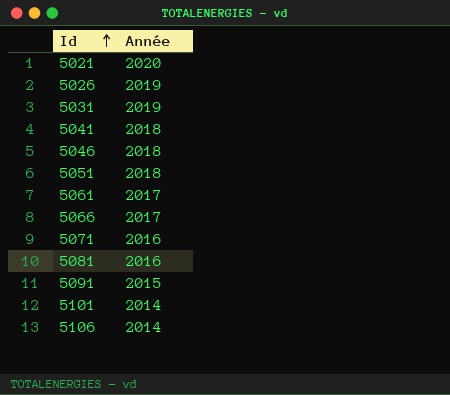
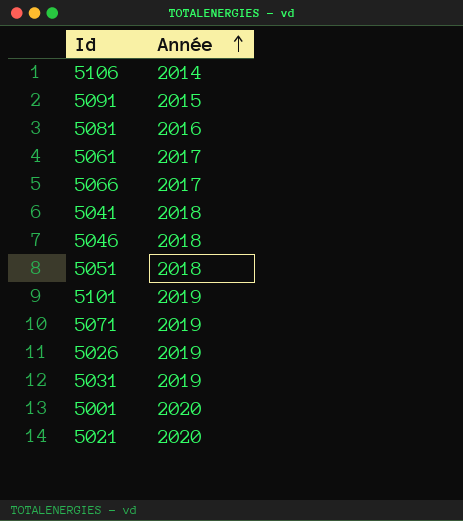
row order: Id ascending -> Année ascending
5101 | Année: 2014 -> 2019
5071 | Année: 2016 -> 2019
row 5001: none -> 2020

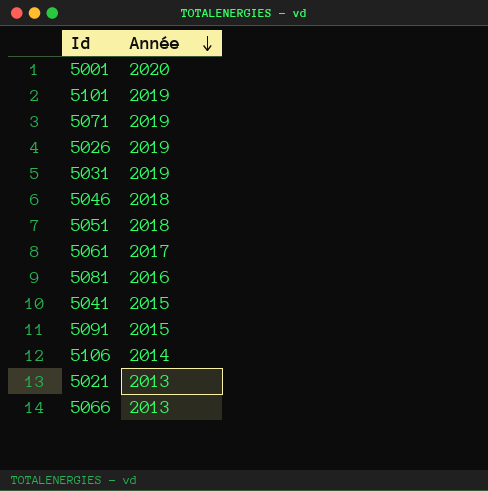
row order: Année ascending -> Année descending
5041 | Année: 2018 -> 2015
5021 | Année: 2020 -> 2013
5066 | Année: 2017 -> 2013

